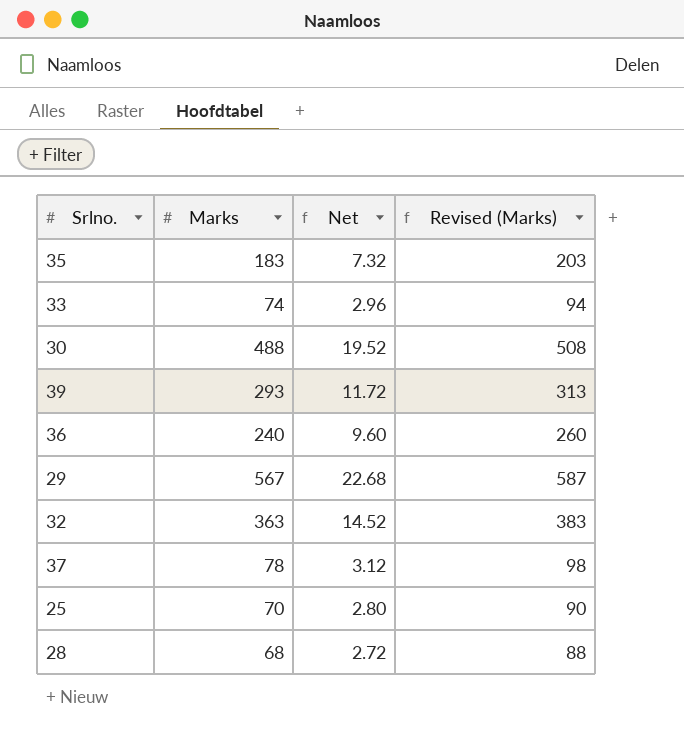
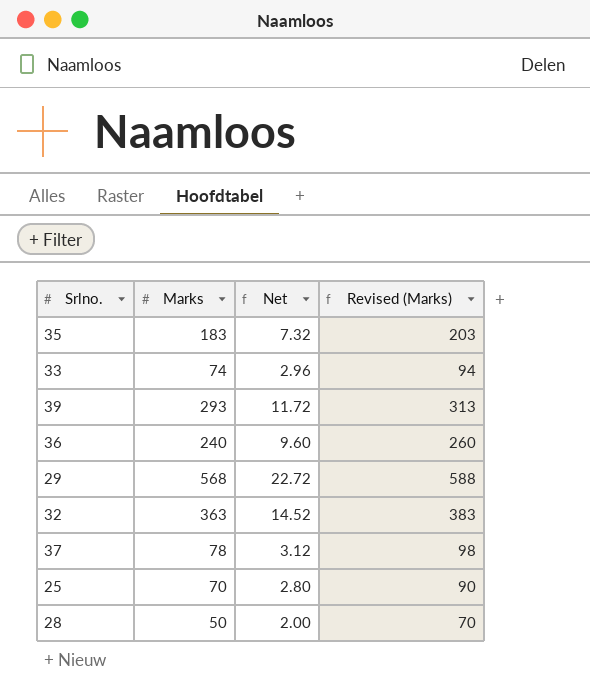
row 30: 488 | 19.52 | 508 -> none
29 | Marks: 567 -> 568
29 | Net: 22.68 -> 22.72
29 | Revised (Marks): 587 -> 588
28 | Marks: 68 -> 50
28 | Net: 2.72 -> 2.00
28 | Revised (Marks): 88 -> 70

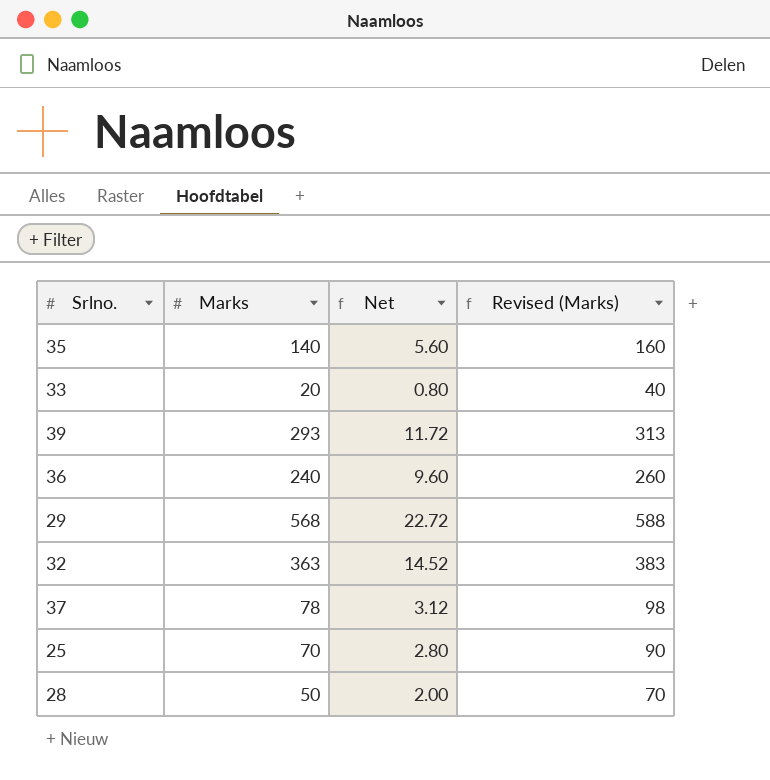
35 | Marks: 183 -> 140
35 | Net: 7.32 -> 5.60
35 | Revised (Marks): 203 -> 160
33 | Marks: 74 -> 20
33 | Net: 2.96 -> 0.80
33 | Revised (Marks): 94 -> 40

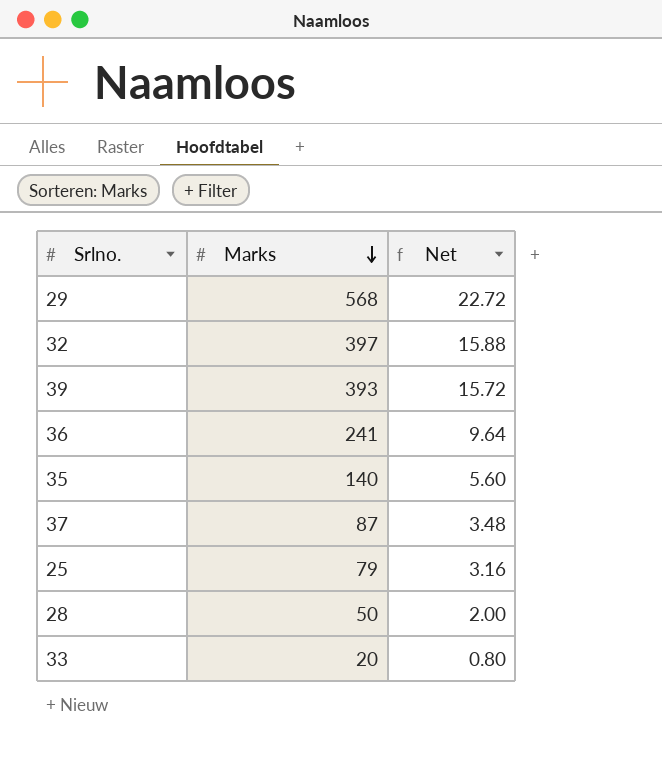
row order: none -> Marks descending
column Revised (Marks) | formula: [Marks] + 20 -> none
32 | Marks: 363 -> 397
32 | Net: 14.52 -> 15.88
39 | Marks: 293 -> 393
39 | Net: 11.72 -> 15.72
36 | Marks: 240 -> 241
36 | Net: 9.60 -> 9.64
37 | Marks: 78 -> 87
37 | Net: 3.12 -> 3.48
25 | Marks: 70 -> 79
25 | Net: 2.80 -> 3.16

